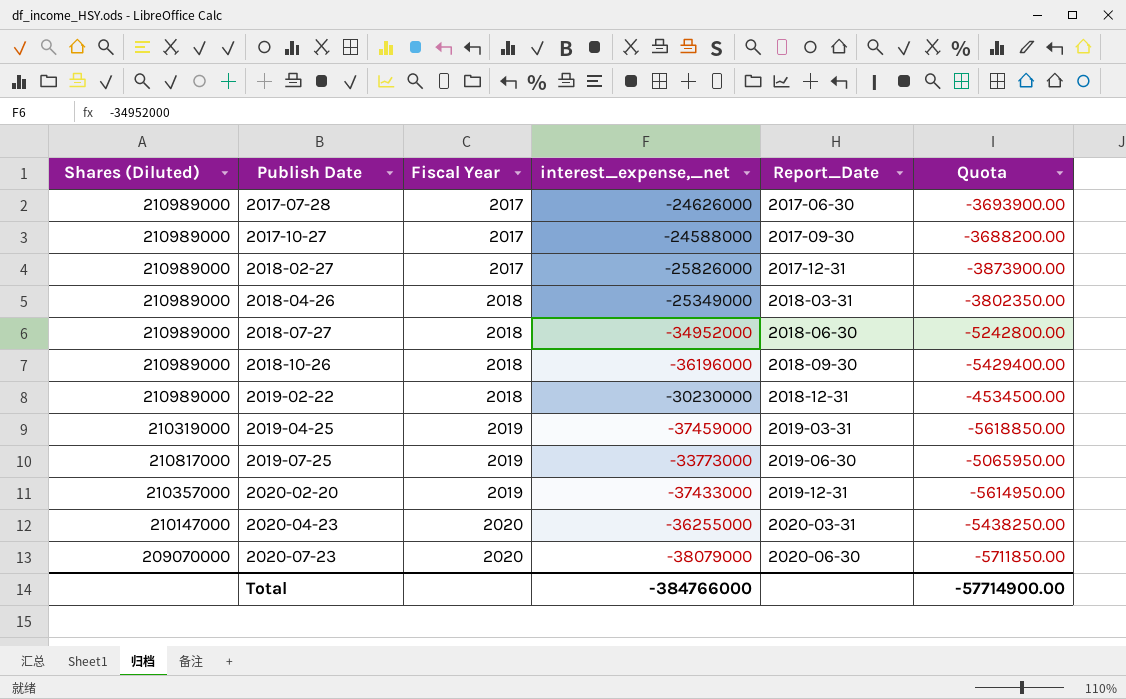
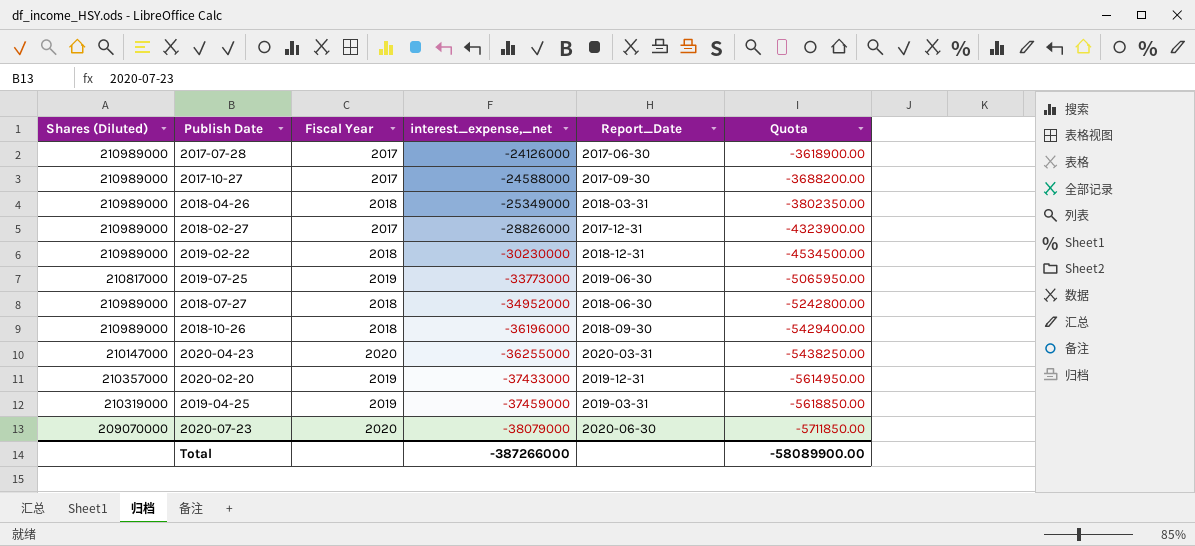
row order: Publish Date ascending -> interest_expense,_net descending
2017-07-28 | interest_expense,_net: -24626000 -> -24126000
2017-07-28 | Quota: -3693900.00 -> -3618900.00
2018-02-27 | interest_expense,_net: -25826000 -> -28826000
2018-02-27 | Quota: -3873900.00 -> -4323900.00
Total | interest_expense,_net: -384766000 -> -387266000
Total | Quota: -57714900.00 -> -58089900.00

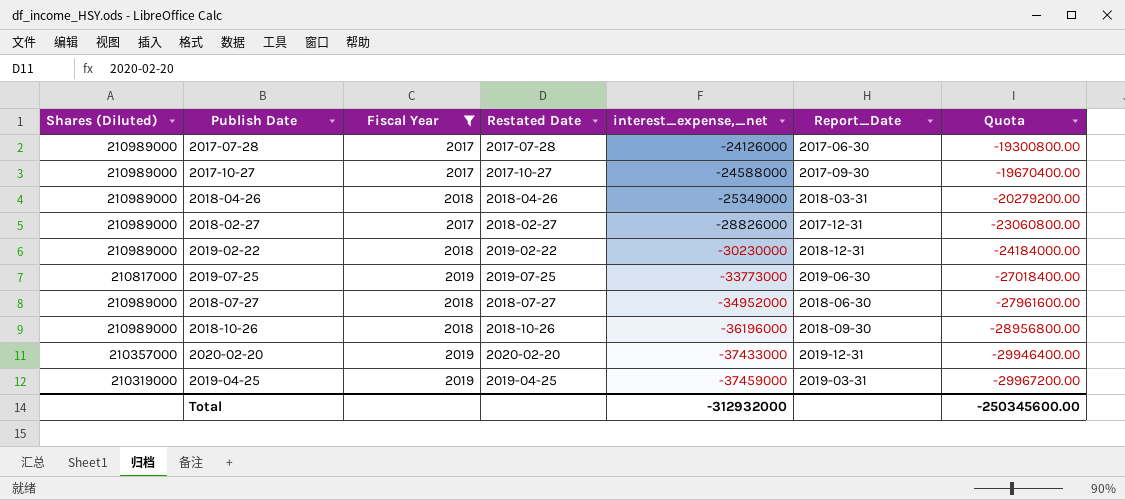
filter: none -> Fiscal Year != 2020
column Restated Date | position: none -> 4
column Quota | formula: [interest_expense,_net] * 0.15 -> [interest_expense,_net] * 0.8
Total | interest_expense,_net: -387266000 -> -312932000
Total | Quota: -58089900.00 -> -250345600.00

